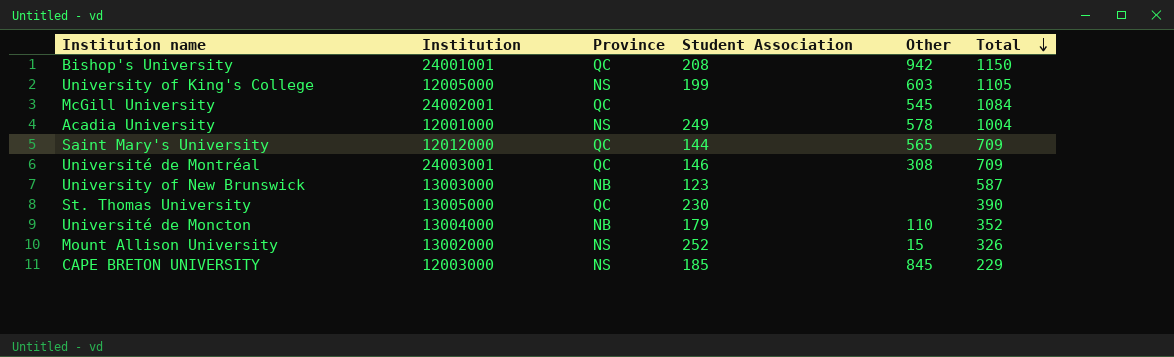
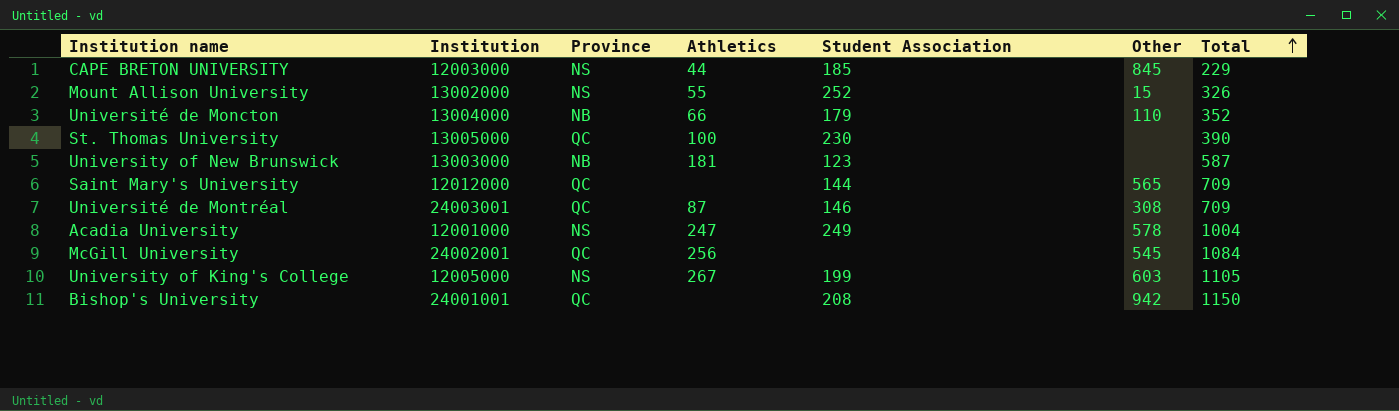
row order: Total descending -> Total ascending
column Athletics | position: none -> 4

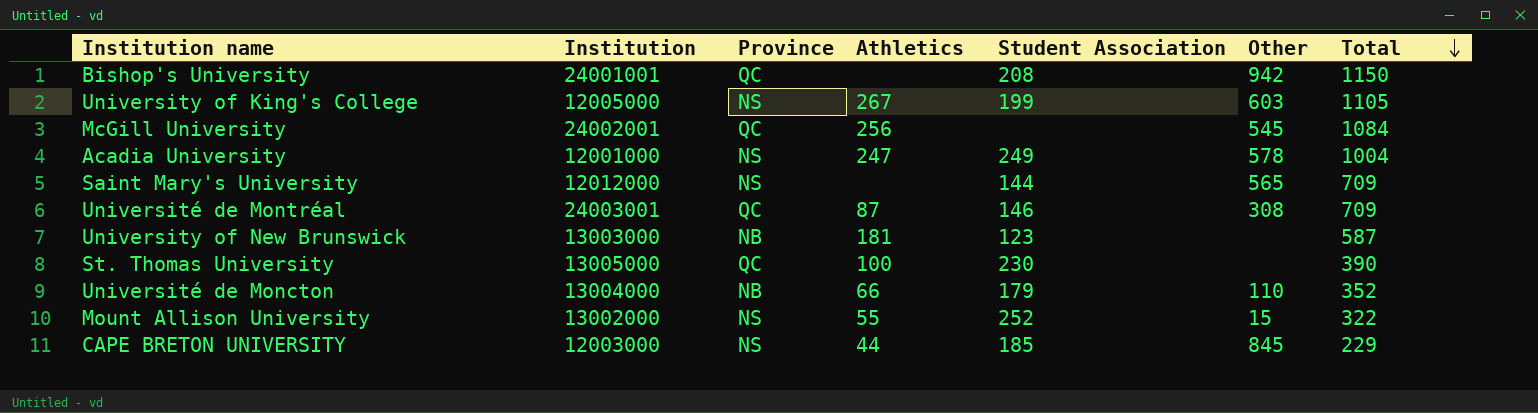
row order: Total ascending -> Total descending
Saint Mary's University | Province: QC -> NS
Mount Allison University | Total: 326 -> 322

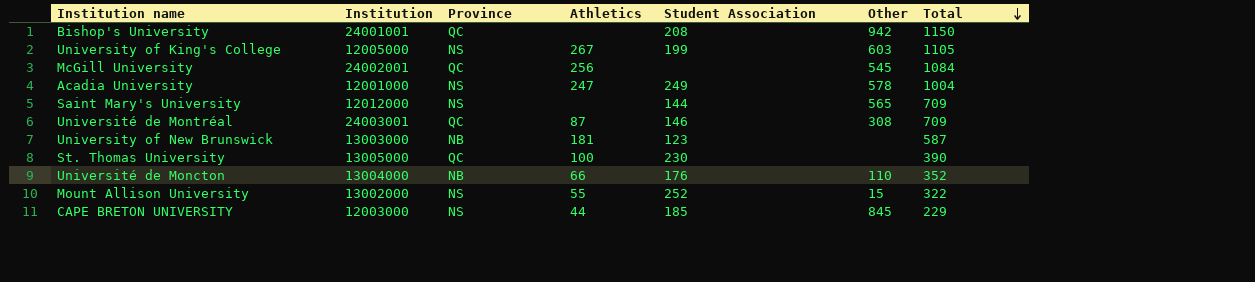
Université de Moncton | Student Association: 179 -> 176

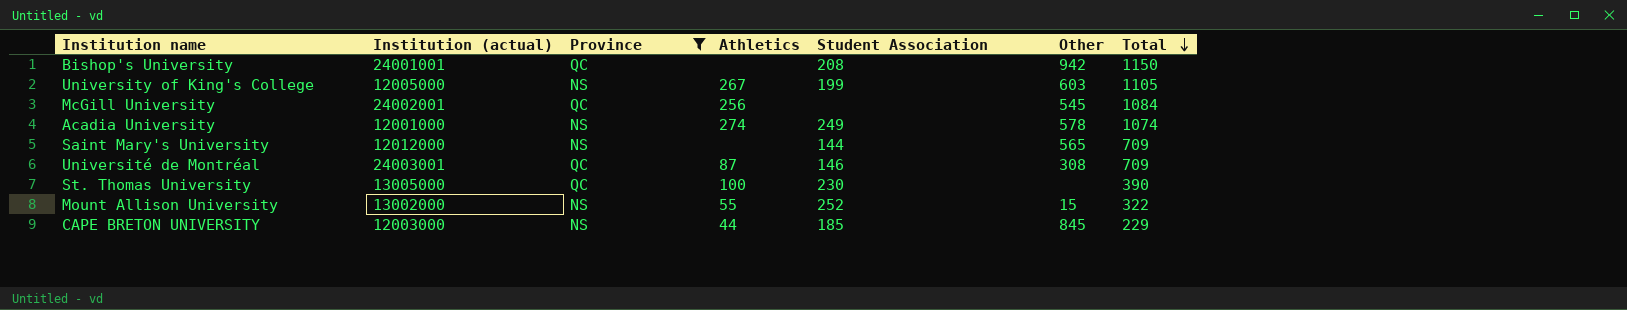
filter: none -> Province != NB
column name: Institution -> Institution (actual)
Acadia University | Athletics: 247 -> 274
Acadia University | Total: 1004 -> 1074

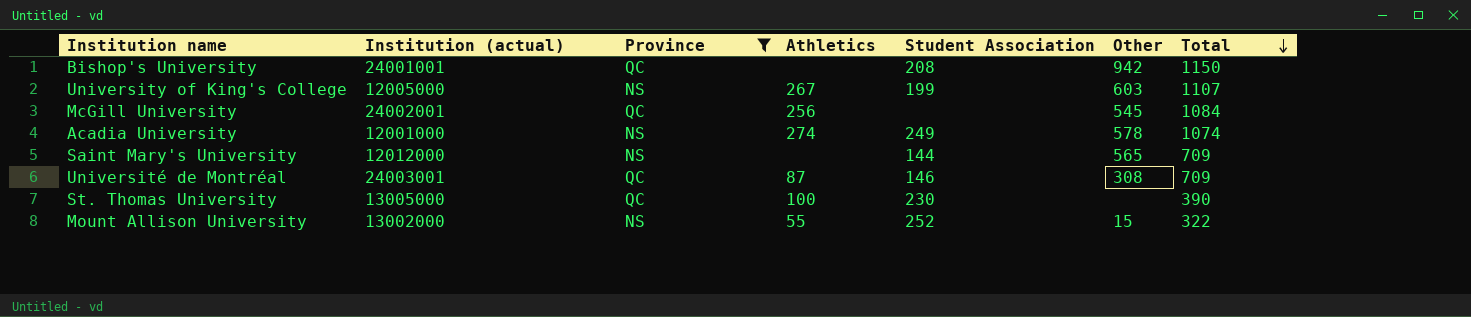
row CAPE BRETON UNIVERSITY: 12003000 | NS | 44 | 185 | 845 | 229 -> none
University of King's College | Total: 1105 -> 1107

